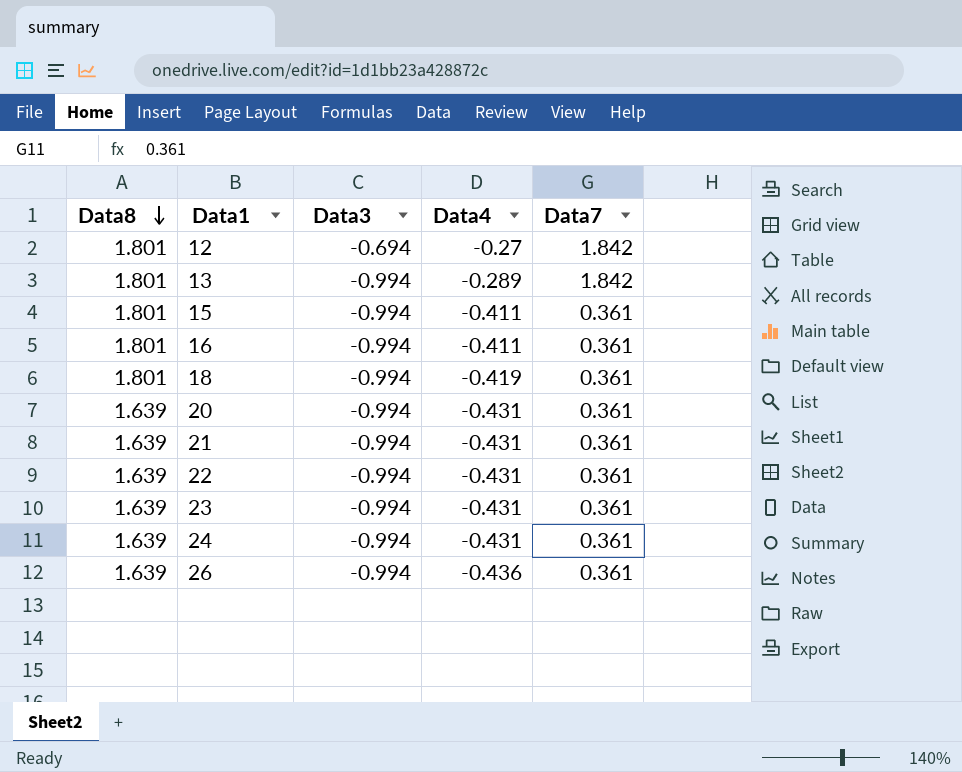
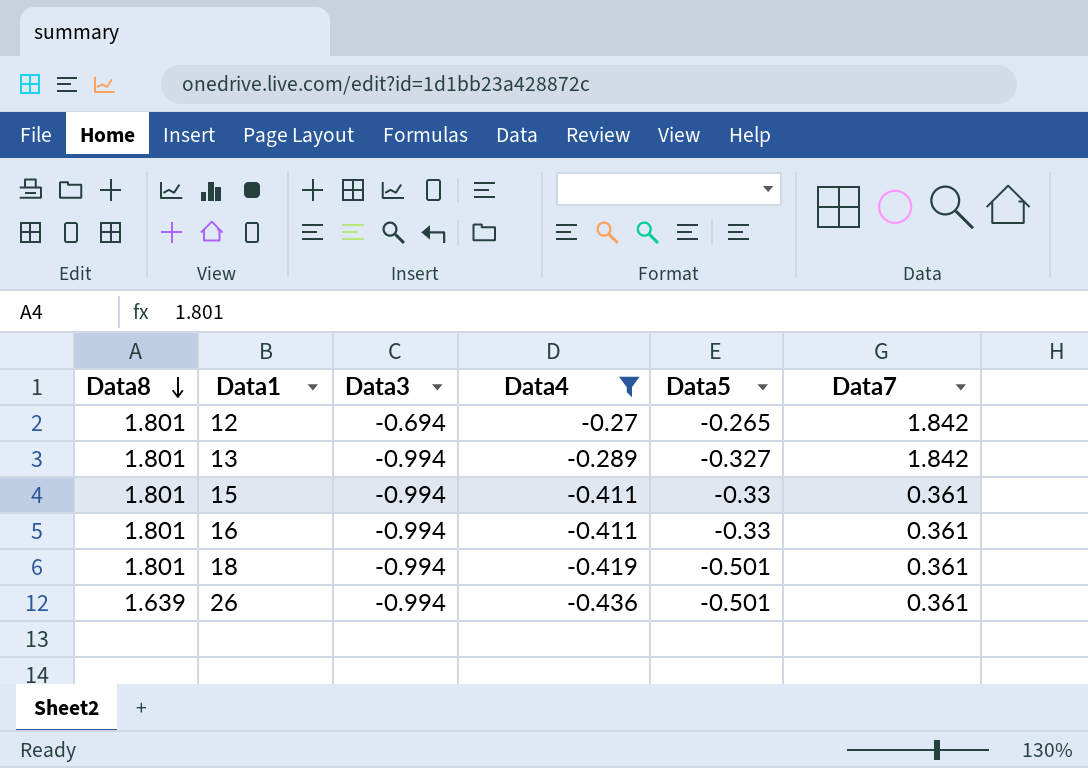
filter: none -> Data4 != -0.431
column Data5 | position: none -> 5

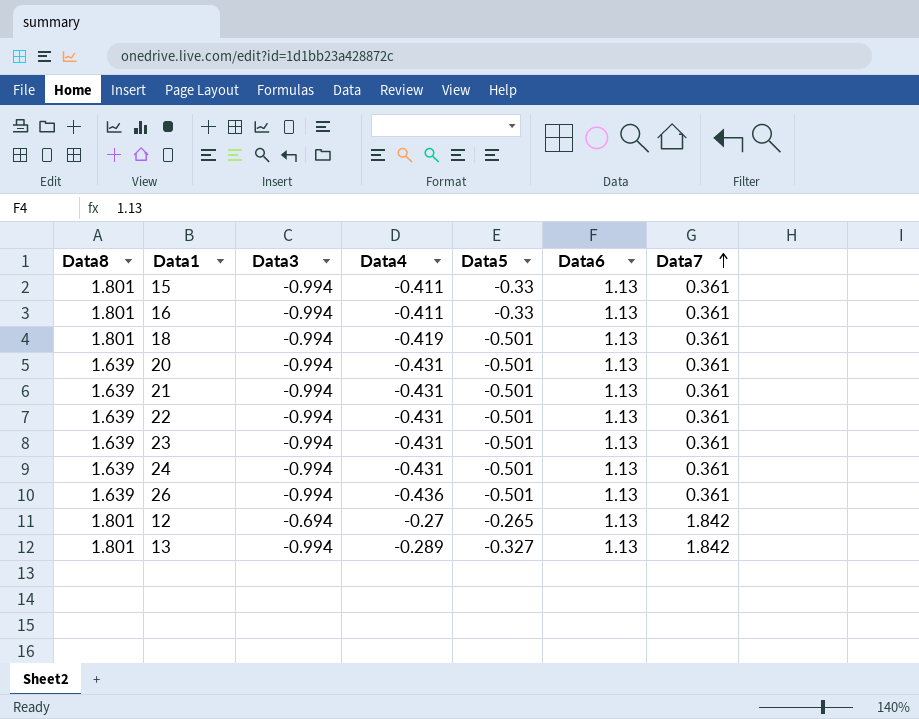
filter: Data4 != -0.431 -> none
row order: Data8 descending -> Data7 ascending
column Data6 | position: none -> 6

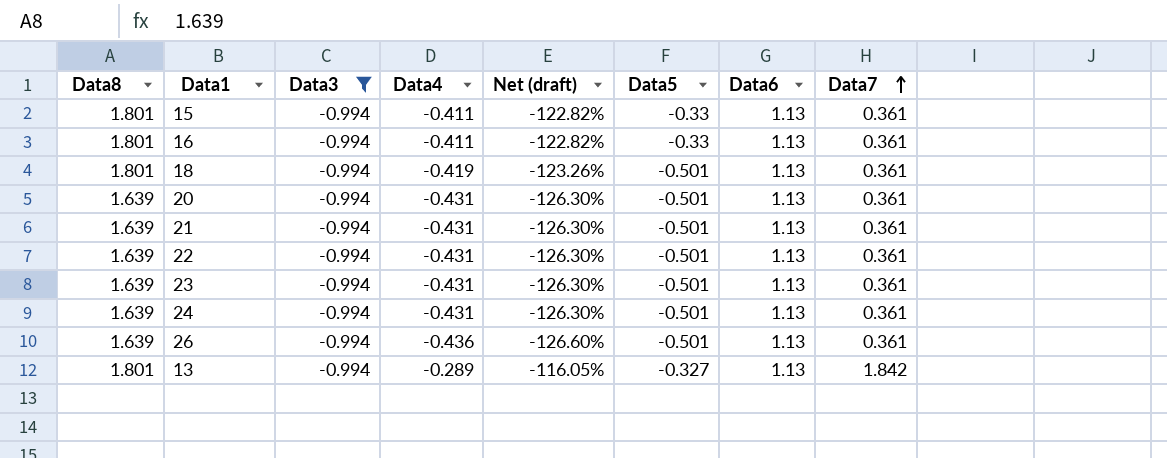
filter: none -> Data3 = -0.994
column Net (draft) | formula: none -> ([Data4] - [Data8]) / [Data8]

